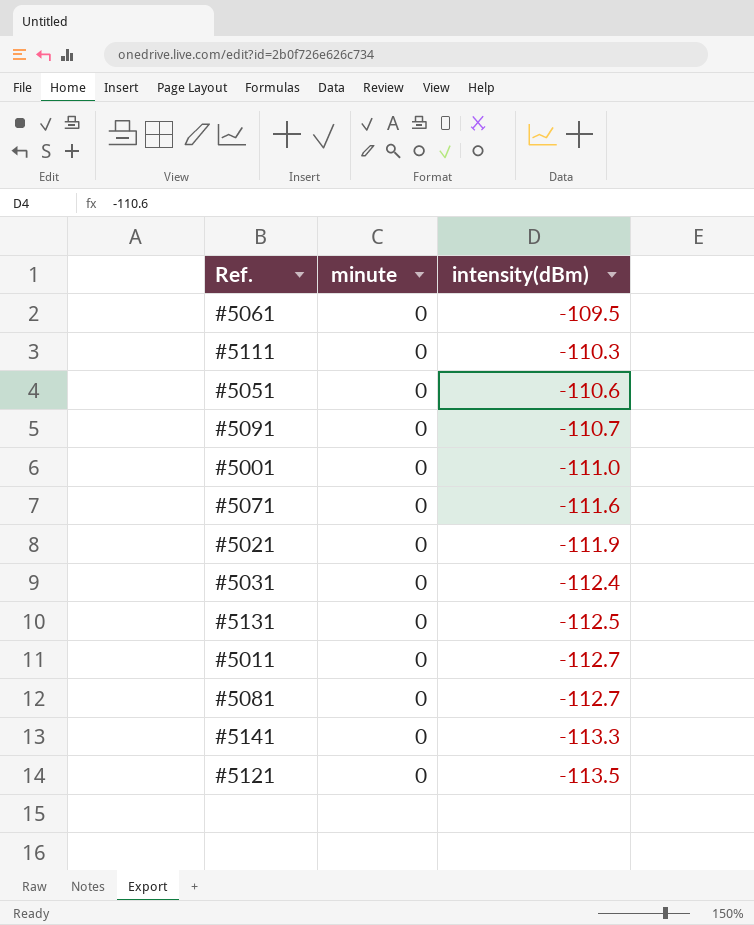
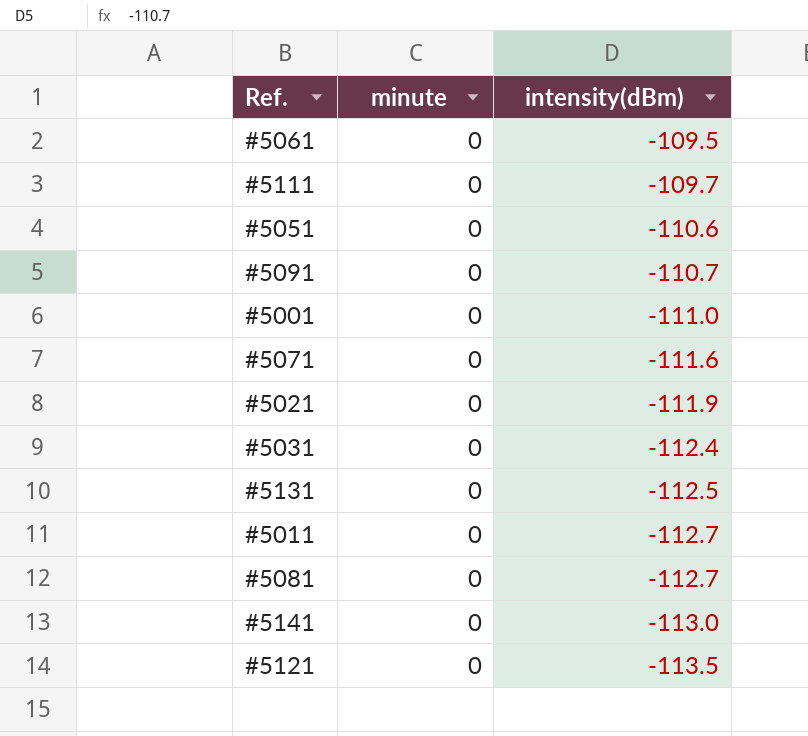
#5111 | intensity(dBm): -110.3 -> -109.7
#5141 | intensity(dBm): -113.3 -> -113.0

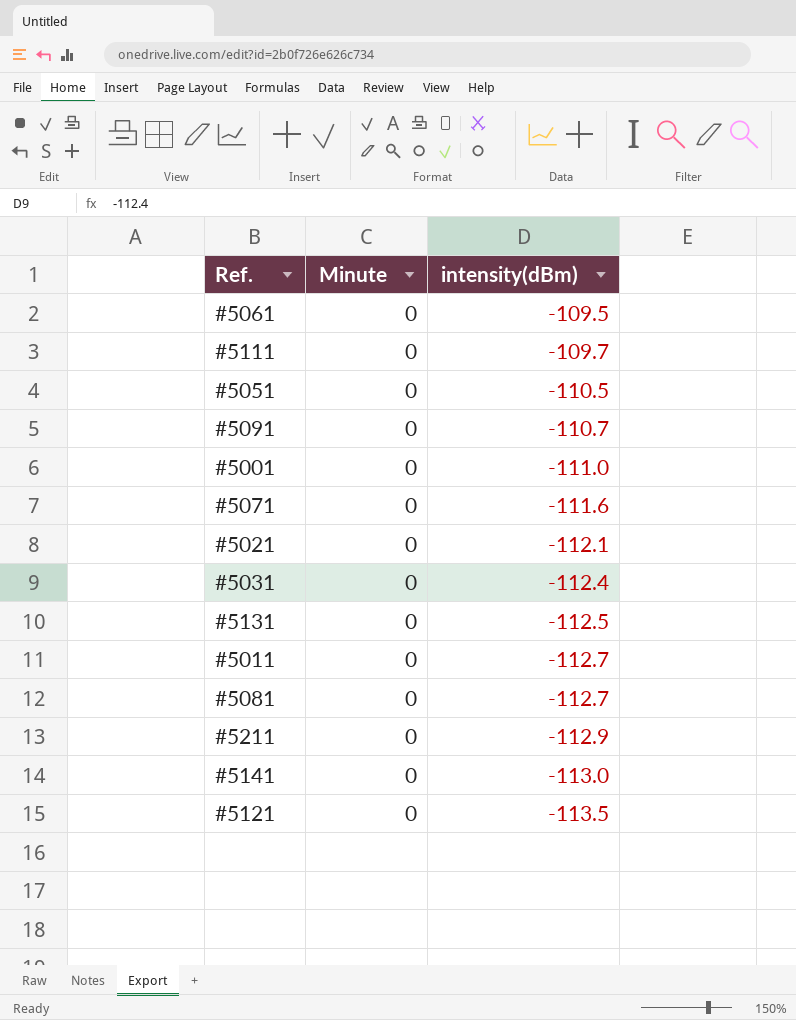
column name: minute -> Minute
#5051 | intensity(dBm): -110.6 -> -110.5
#5021 | intensity(dBm): -111.9 -> -112.1
row #5211: none -> 0 | -112.9

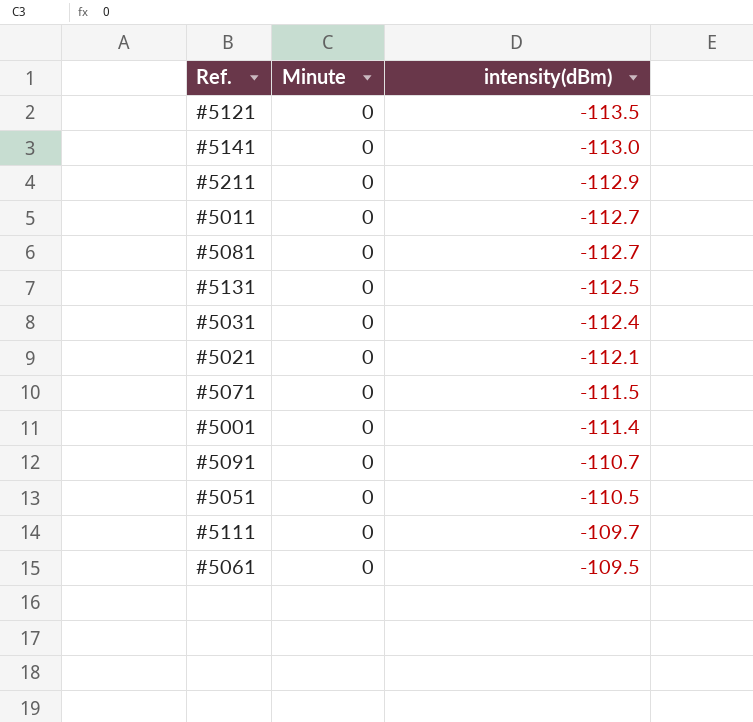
row order: intensity(dBm) descending -> intensity(dBm) ascending
#5071 | intensity(dBm): -111.6 -> -111.5
#5001 | intensity(dBm): -111.0 -> -111.4

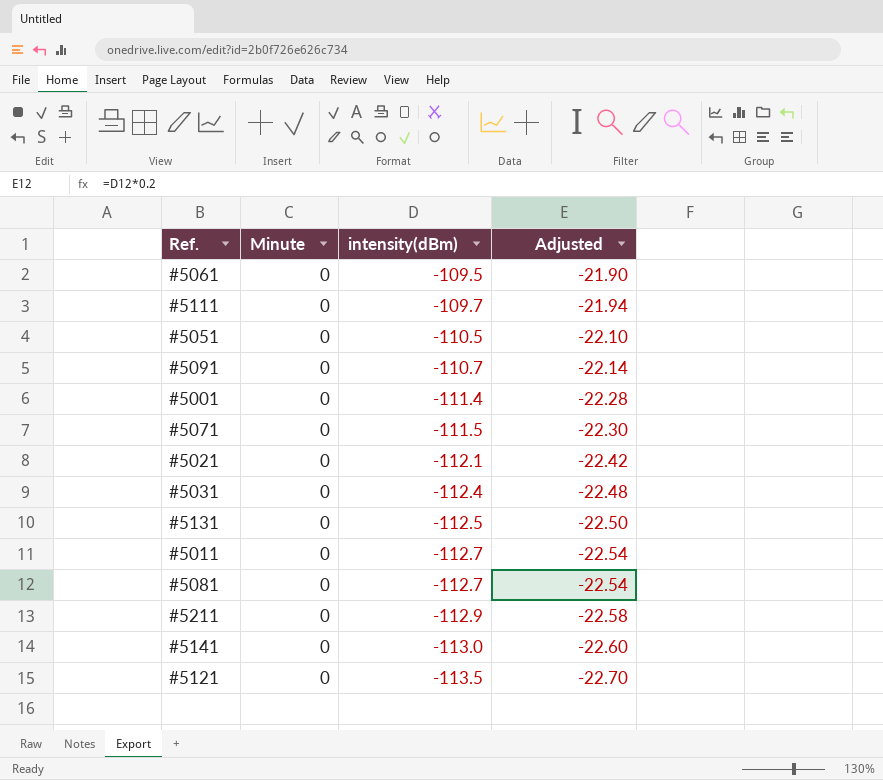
row order: intensity(dBm) ascending -> intensity(dBm) descending
column Adjusted | formula: none -> [intensity(dBm)] * 0.2

